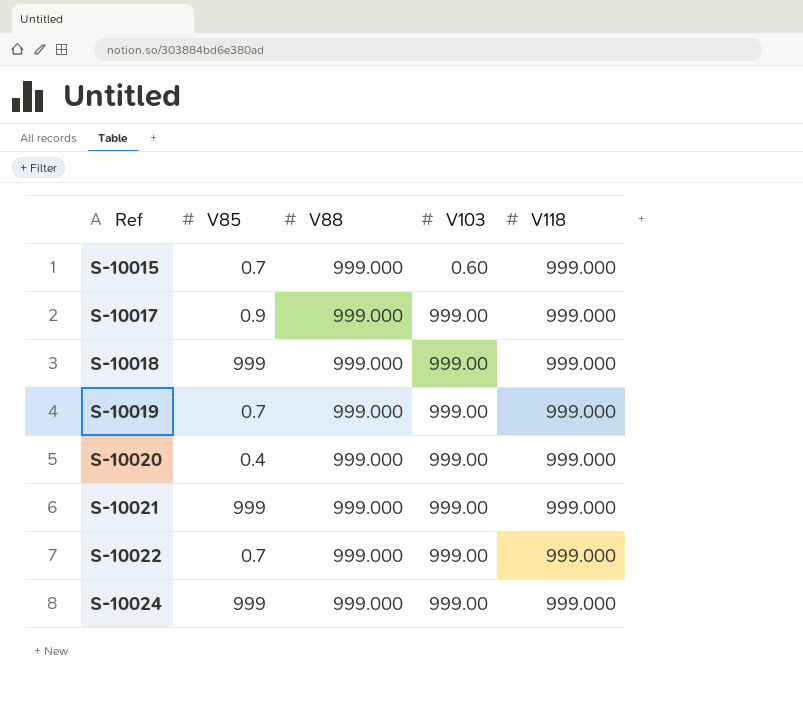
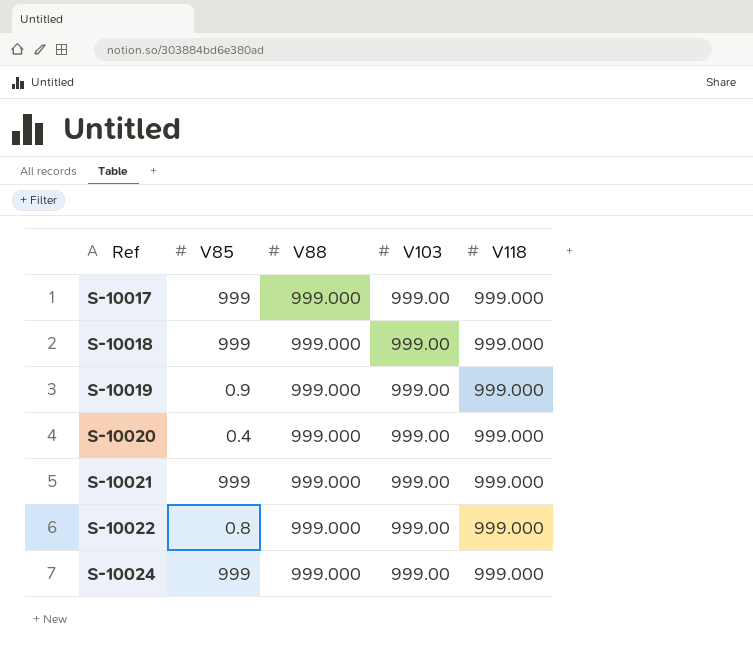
row S-10015: 0.7 | 999.000 | 0.60 | 999.000 -> none
S-10017 | V85: 0.9 -> 999
S-10019 | V85: 0.7 -> 0.9
S-10022 | V85: 0.7 -> 0.8

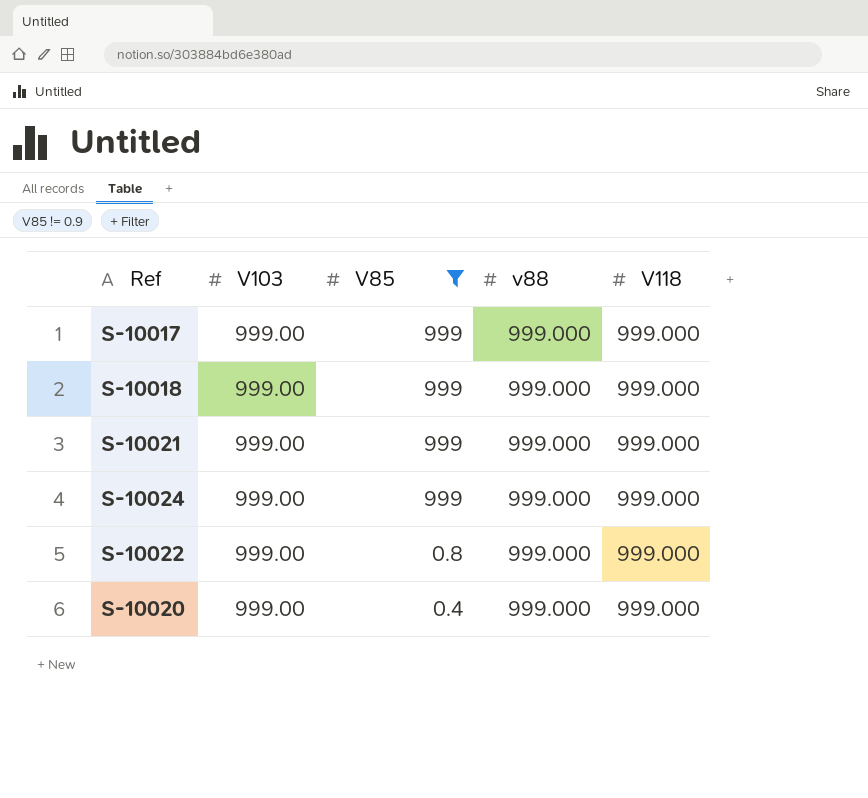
filter: none -> V85 != 0.9
row order: Ref ascending -> V85 descending
column V103 | position: 4 -> 2
column name: V88 -> v88

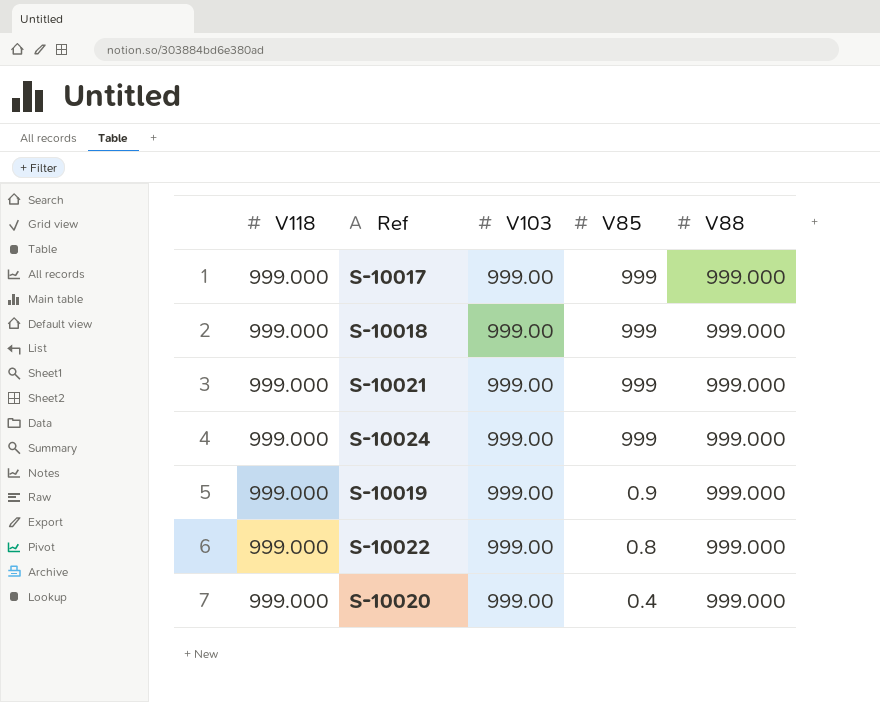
filter: V85 != 0.9 -> none
column V118 | position: 5 -> 1
column name: v88 -> V88

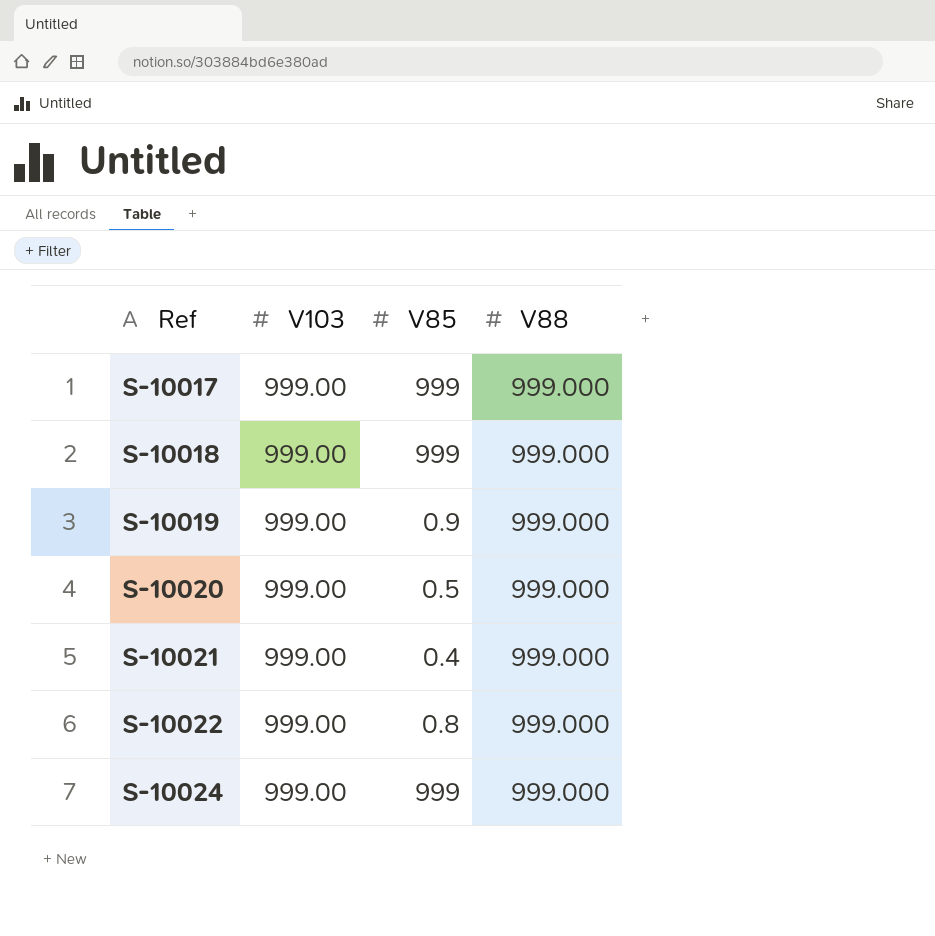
row order: V85 descending -> Ref ascending
column V118 | position: 1 -> none
S-10020 | V85: 0.4 -> 0.5
S-10021 | V85: 999 -> 0.4

